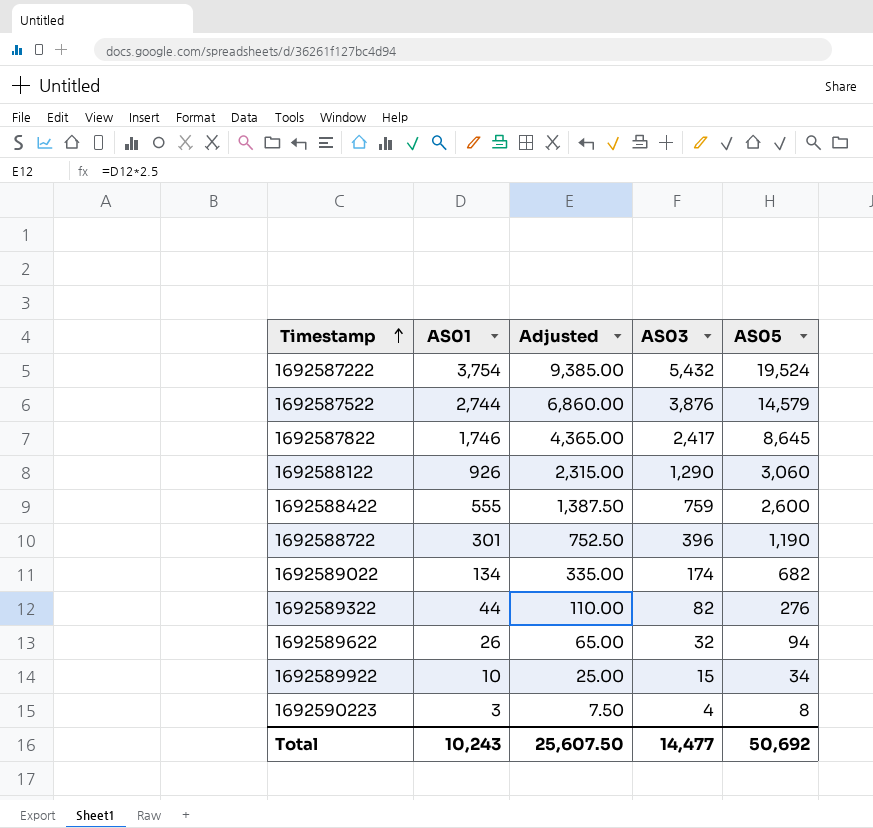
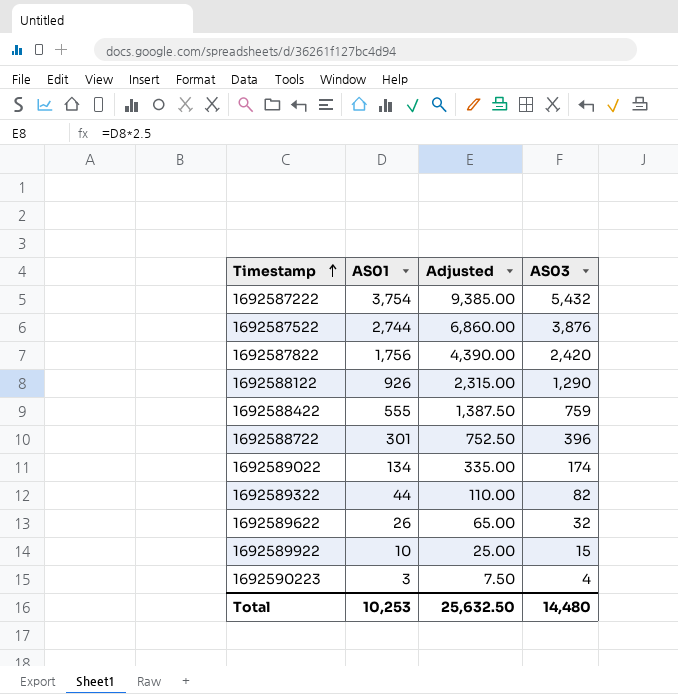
column AS05 | position: 5 -> none
1692587822 | AS01: 1,746 -> 1,756
1692587822 | Adjusted: 4,365.00 -> 4,390.00
1692587822 | AS03: 2,417 -> 2,420
Total | AS01: 10,243 -> 10,253
Total | Adjusted: 25,607.50 -> 25,632.50
Total | AS03: 14,477 -> 14,480

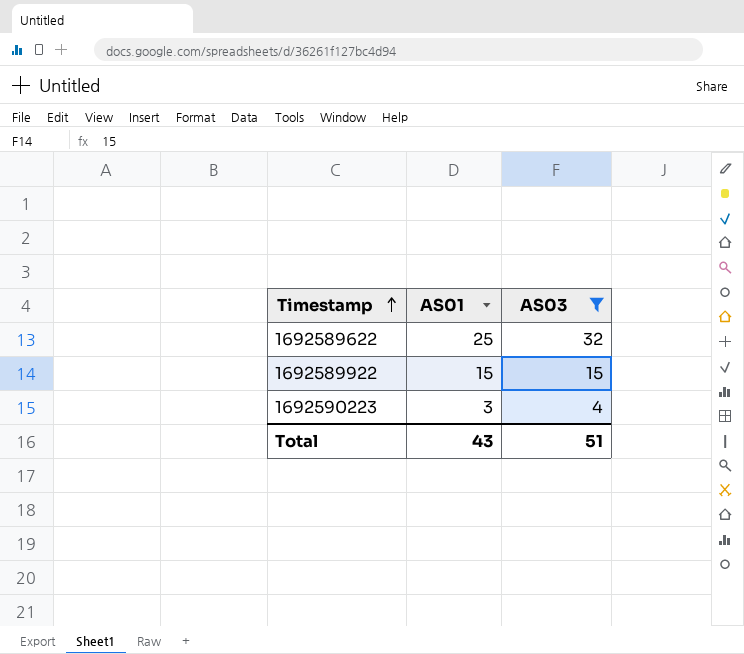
filter: none -> AS03 <= 32
column Adjusted | formula: [AS01] * 2.5 -> none
1692589622 | AS01: 26 -> 25
1692589922 | AS01: 10 -> 15
Total | AS01: 10,253 -> 43
Total | AS03: 14,480 -> 51

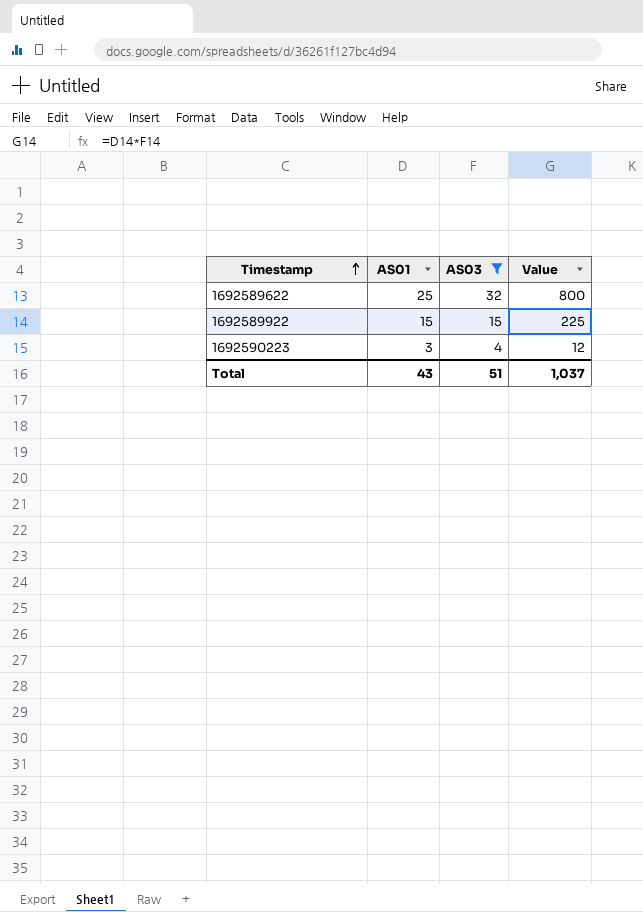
column Value | formula: none -> [AS01] * [AS03]

